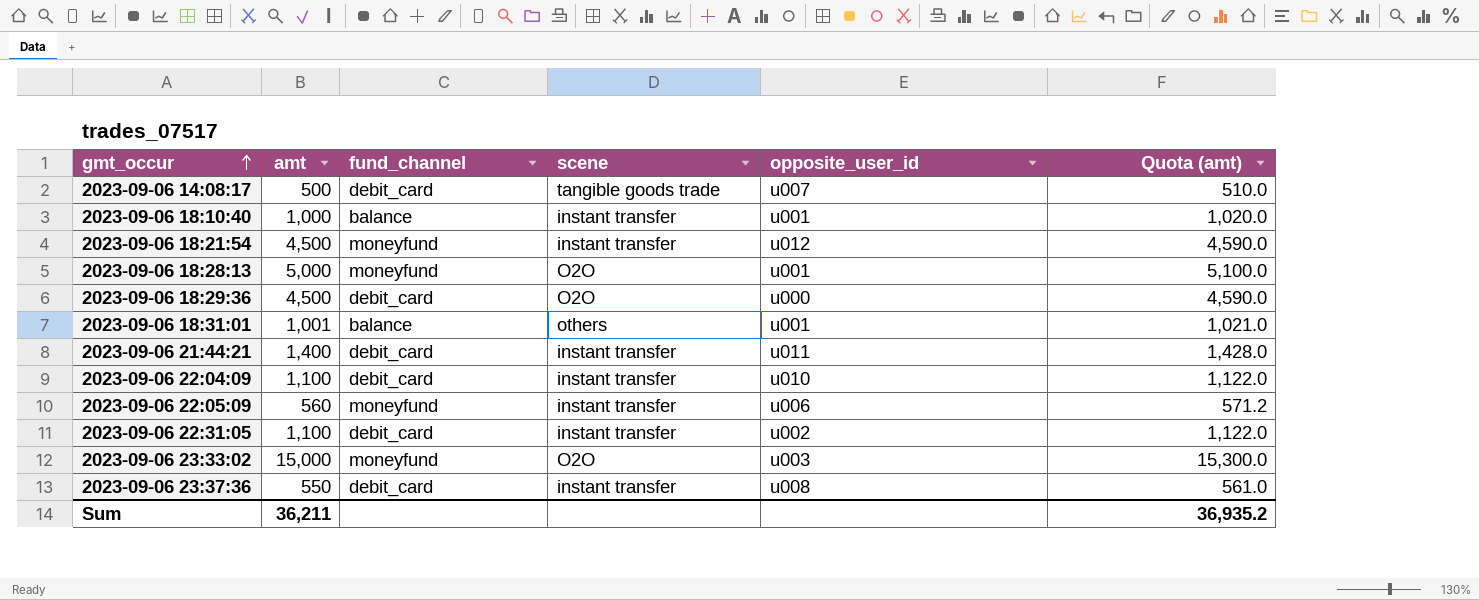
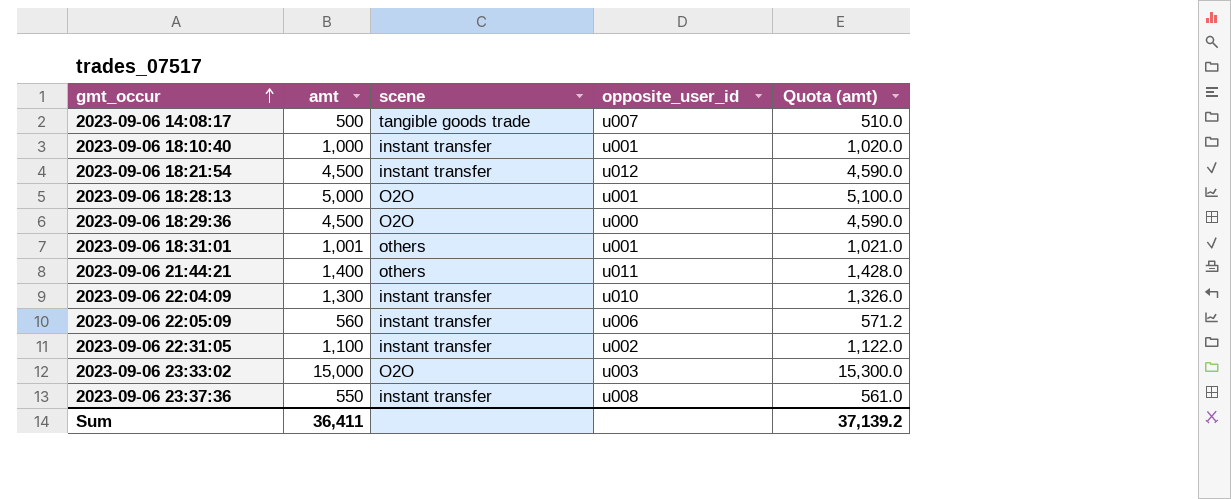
column fund_channel | position: 3 -> none
2023-09-06 21:44:21 | scene: instant transfer -> others
2023-09-06 22:04:09 | amt: 1,100 -> 1,300
2023-09-06 22:04:09 | Quota (amt): 1,122.0 -> 1,326.0
Sum | amt: 36,211 -> 36,411
Sum | Quota (amt): 36,935.2 -> 37,139.2

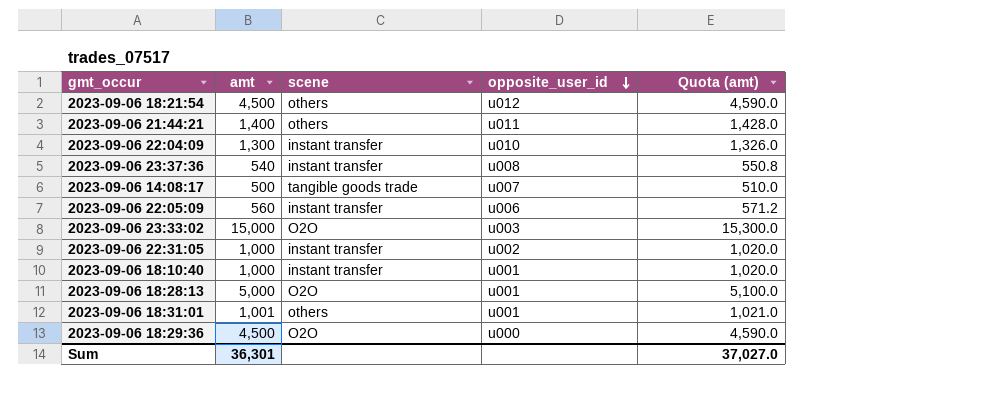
row order: gmt_occur ascending -> opposite_user_id descending
2023-09-06 18:21:54 | scene: instant transfer -> others
2023-09-06 23:37:36 | amt: 550 -> 540
2023-09-06 23:37:36 | Quota (amt): 561.0 -> 550.8
2023-09-06 22:31:05 | amt: 1,100 -> 1,000
2023-09-06 22:31:05 | Quota (amt): 1,122.0 -> 1,020.0
Sum | amt: 36,411 -> 36,301
Sum | Quota (amt): 37,139.2 -> 37,027.0

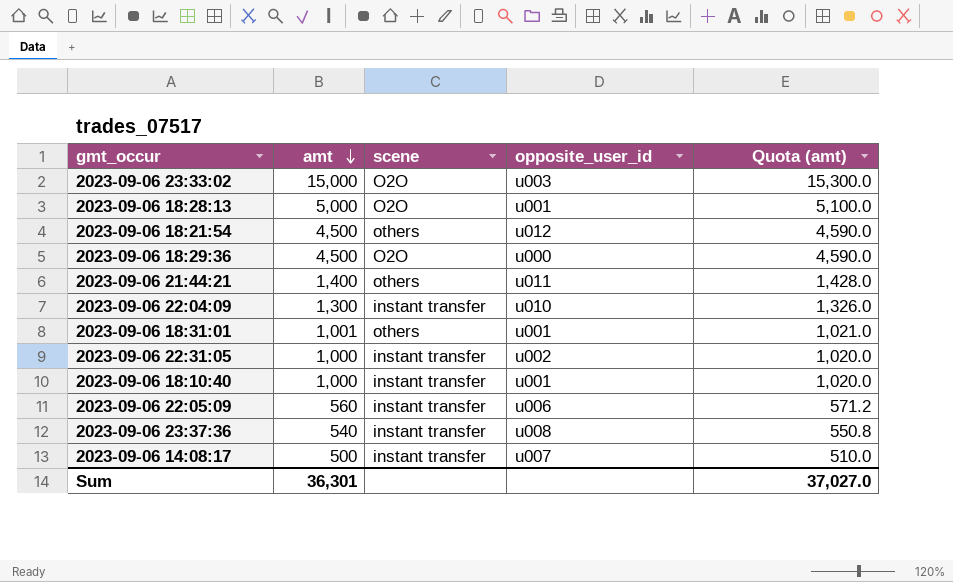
row order: opposite_user_id descending -> amt descending
2023-09-06 14:08:17 | scene: tangible goods trade -> instant transfer

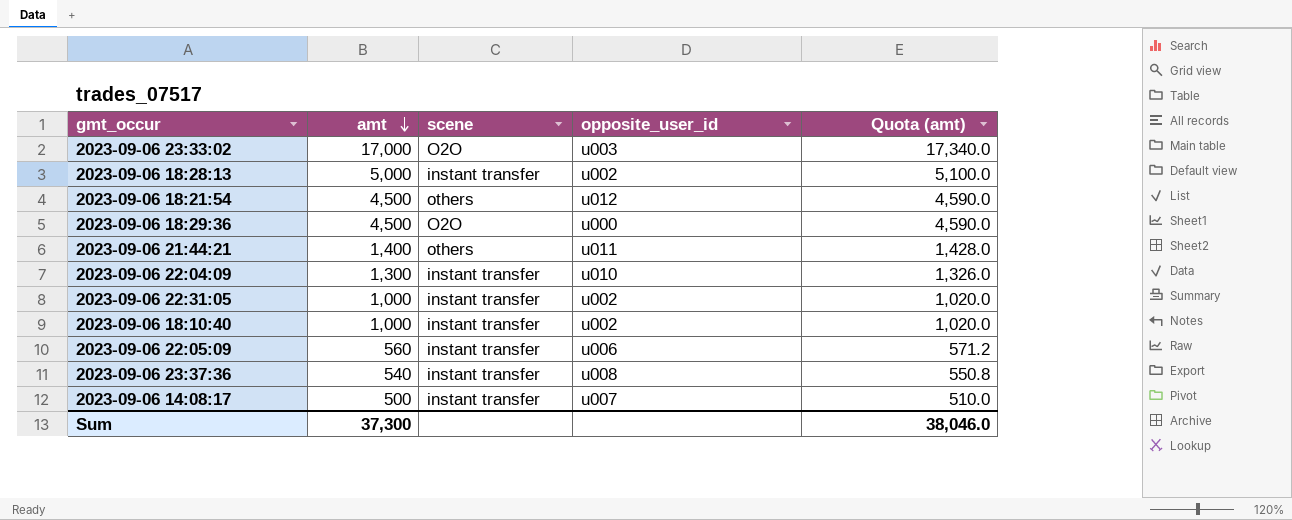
row 2023-09-06 18:31:01: 1,001 | others | u001 | 1,021.0 -> none
2023-09-06 23:33:02 | amt: 15,000 -> 17,000
2023-09-06 23:33:02 | Quota (amt): 15,300.0 -> 17,340.0
2023-09-06 18:28:13 | scene: O2O -> instant transfer
2023-09-06 18:28:13 | opposite_user_id: u001 -> u002
2023-09-06 18:10:40 | opposite_user_id: u001 -> u002
Sum | amt: 36,301 -> 37,300
Sum | Quota (amt): 37,027.0 -> 38,046.0

